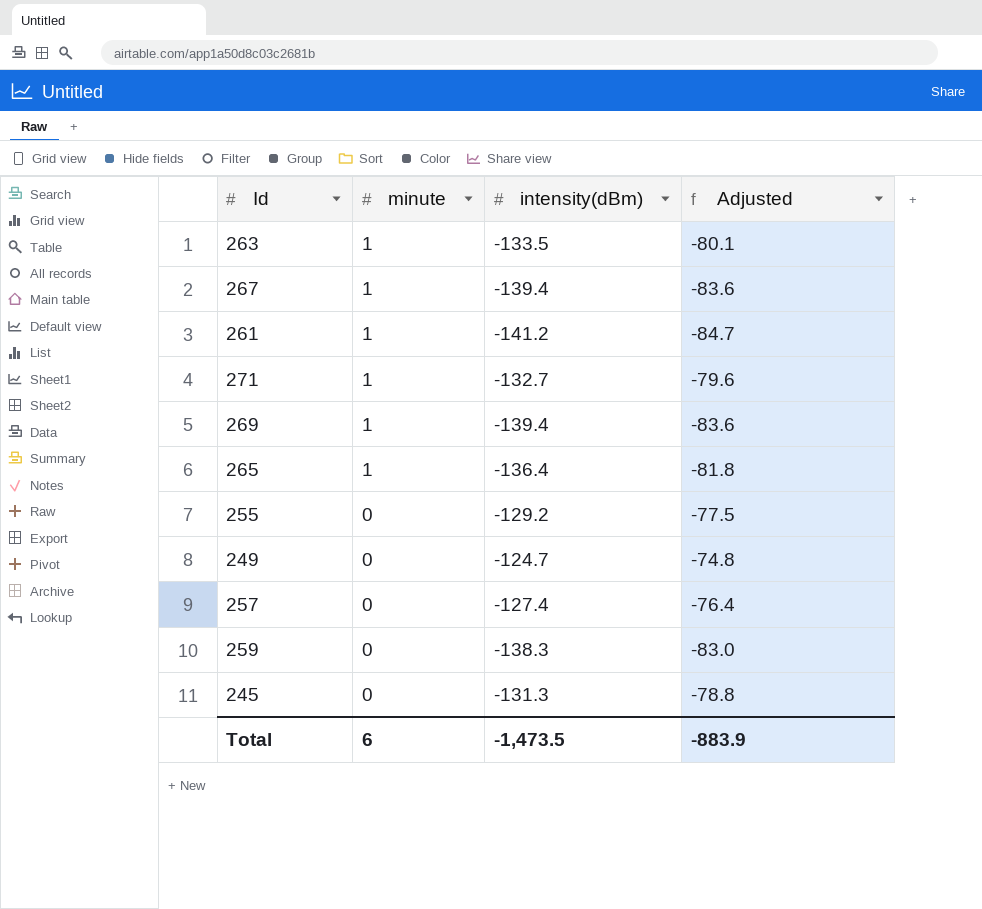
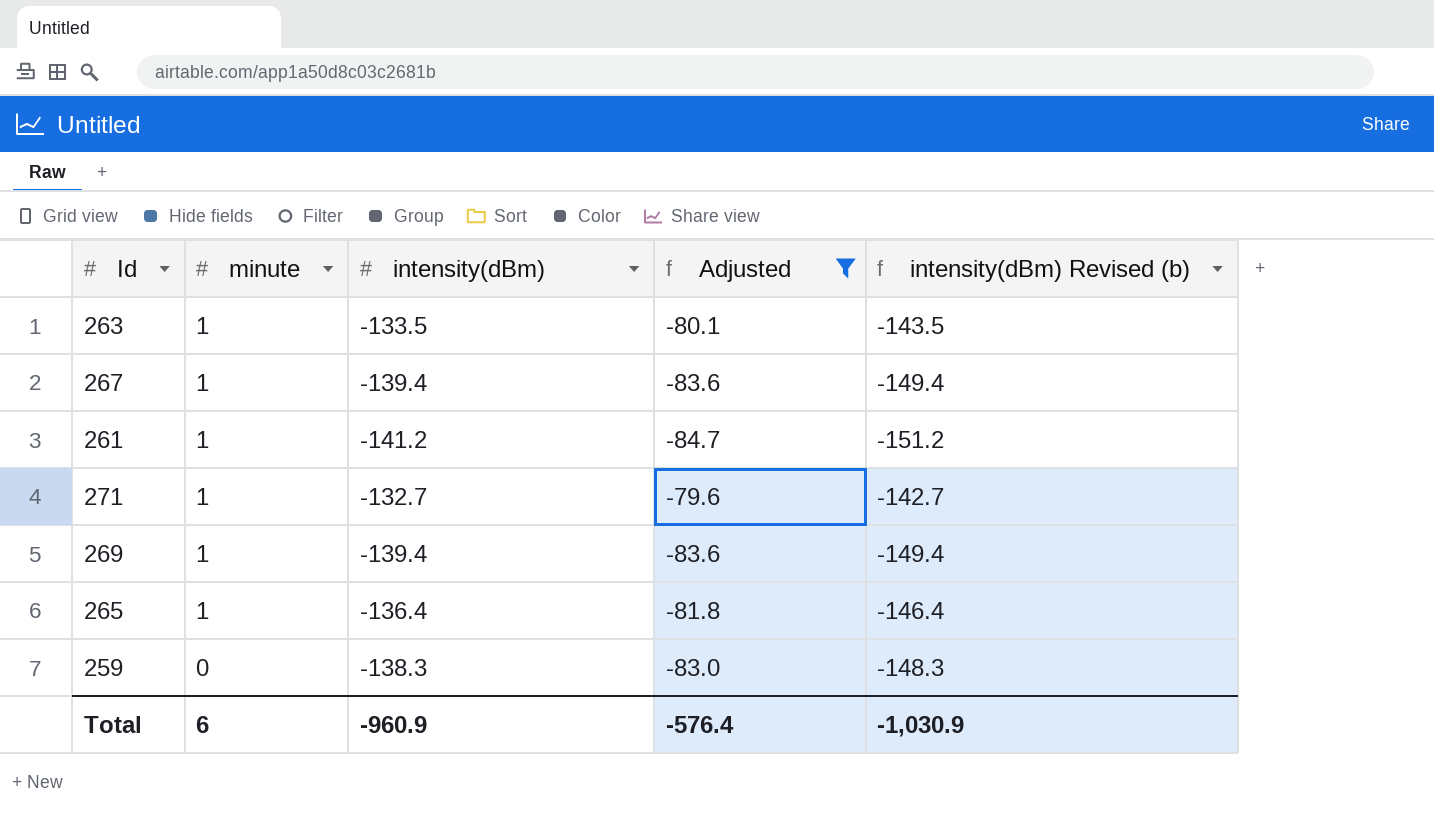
filter: none -> Adjusted <= -79.6
column intensity(dBm) Revised (b) | formula: none -> [intensity(dBm)] - 10
Total | intensity(dBm): -1,473.5 -> -960.9
Total | Adjusted: -883.9 -> -576.4

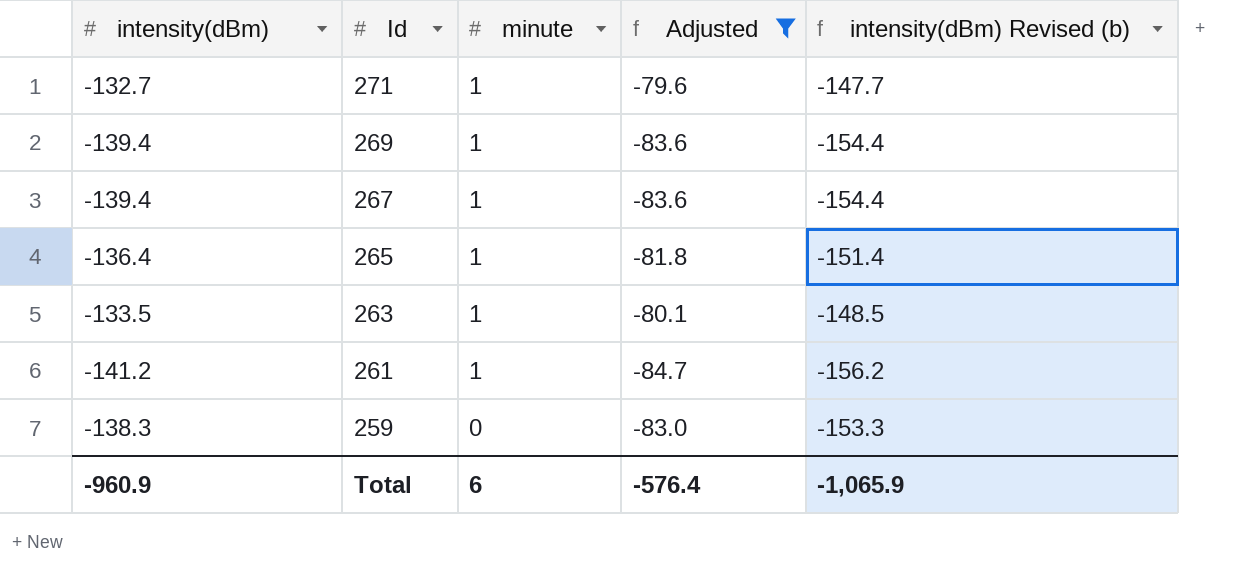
row order: minute descending -> Id descending
column intensity(dBm) | position: 3 -> 1
column intensity(dBm) Revised (b) | formula: [intensity(dBm)] - 10 -> [intensity(dBm)] - 15
Total | intensity(dBm) Revised (b): -1,030.9 -> -1,065.9

